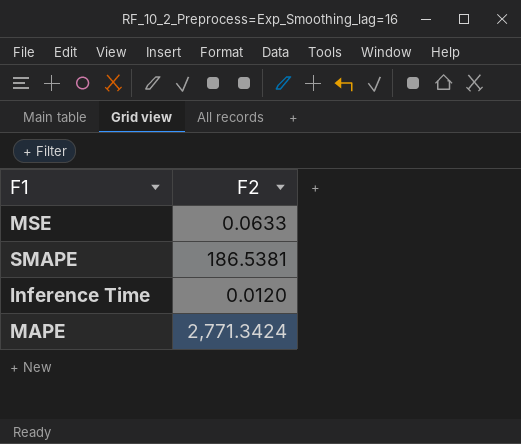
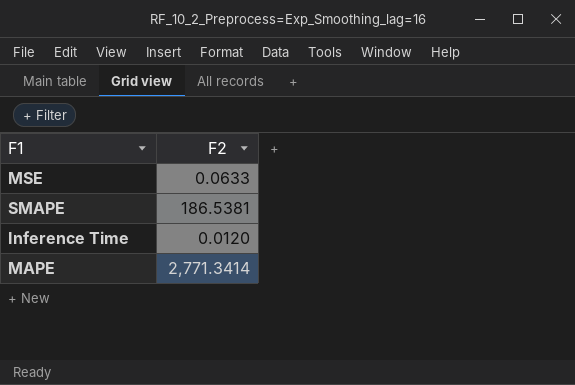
MAPE | F2: 2,771.3424 -> 2,771.3414

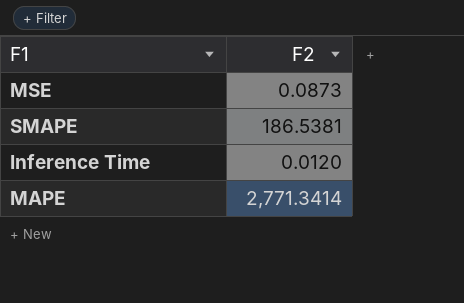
MSE | F2: 0.0633 -> 0.0873

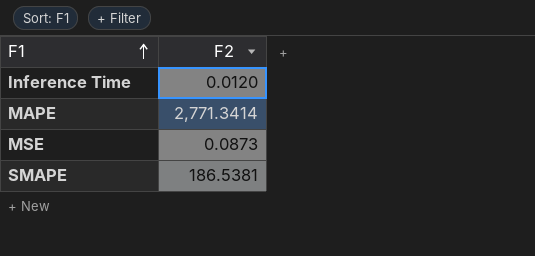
row order: none -> F1 ascending

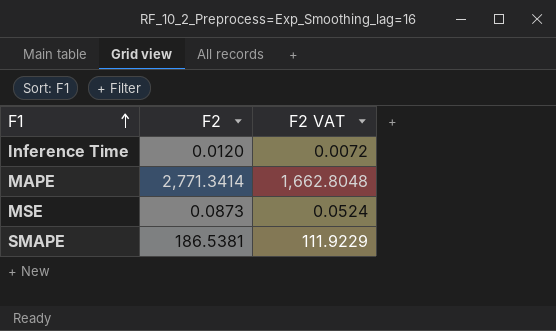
column F2 VAT | formula: none -> [F2] * 0.6

